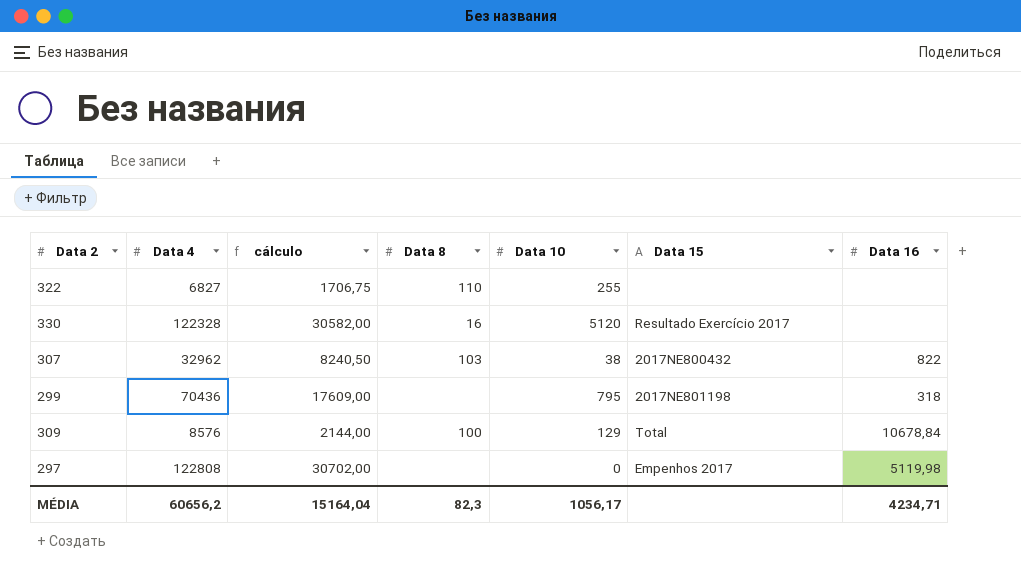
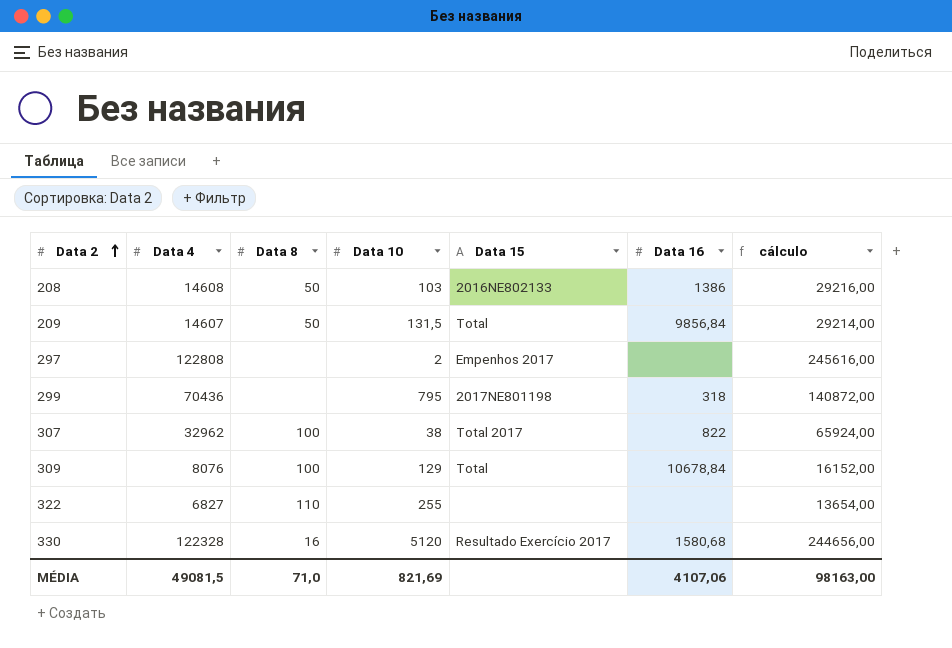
row order: none -> Data 2 ascending
column cálculo | formula: [Data 4] * 0,25 -> [Data 4] * 2
column cálculo | position: 3 -> 7
row 208: none -> 14608 | 50 | 103 | 2016NE802133 | 1386 | 29216,00
row 209: none -> 14607 | 50 | 131,5 | Total | 9856,84 | 29214,00
297 | Data 10: 0 -> 2
297 | Data 16: 5119,98 -> none
307 | Data 8: 103 -> 100
307 | Data 15: 2017NE800432 -> Total 2017
309 | Data 4: 8576 -> 8076
330 | Data 16: none -> 1580,68
MÉDIA | Data 4: 60656,2 -> 49081,5
MÉDIA | Data 8: 82,3 -> 71,0
MÉDIA | Data 10: 1056,17 -> 821,69
MÉDIA | Data 16: 4234,71 -> 4107,06
MÉDIA | cálculo: 15164,04 -> 98163,00

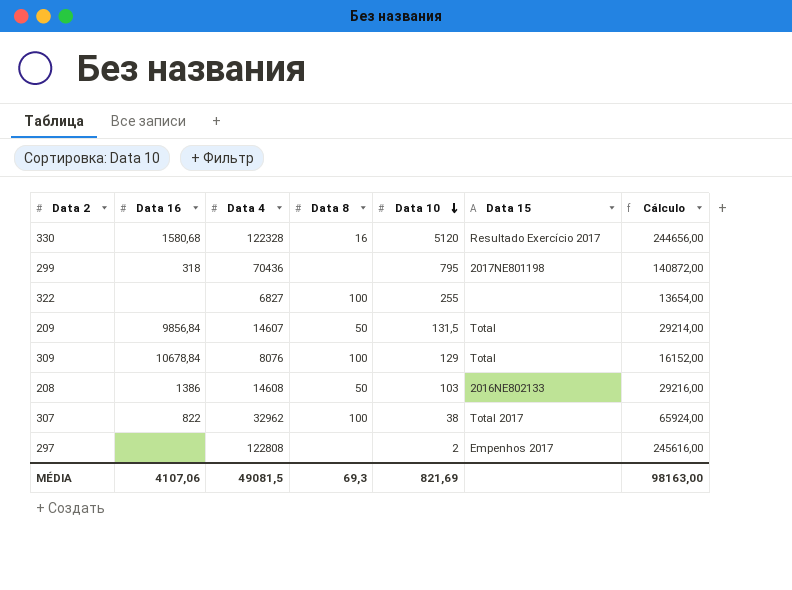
row order: Data 2 ascending -> Data 10 descending
column Data 16 | position: 6 -> 2
column name: cálculo -> Cálculo
322 | Data 8: 110 -> 100
MÉDIA | Data 8: 71,0 -> 69,3

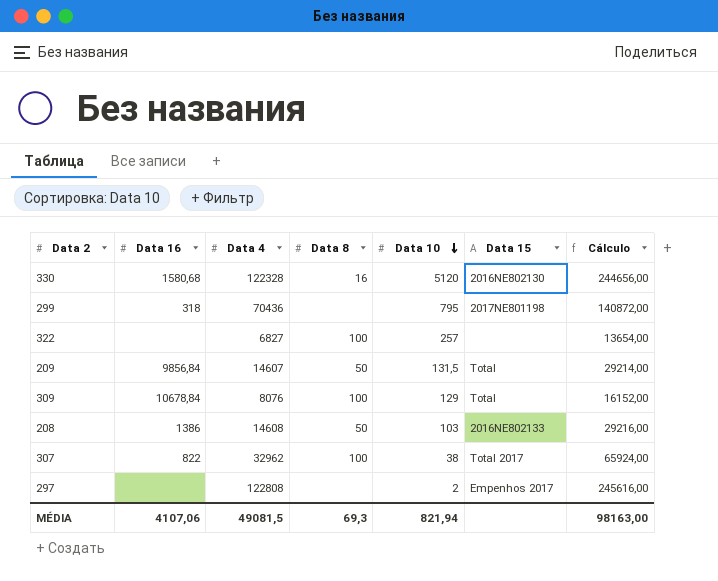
330 | Data 15: Resultado Exercício 2017 -> 2016NE802130
322 | Data 10: 255 -> 257
MÉDIA | Data 10: 821,69 -> 821,94

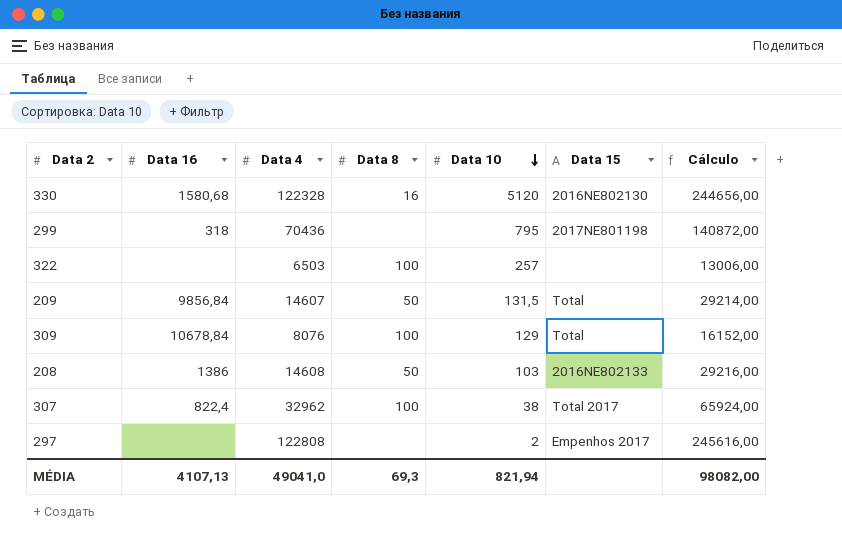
322 | Data 4: 6827 -> 6503
322 | Cálculo: 13654,00 -> 13006,00
307 | Data 16: 822 -> 822,4
MÉDIA | Data 16: 4107,06 -> 4107,13
MÉDIA | Data 4: 49081,5 -> 49041,0
MÉDIA | Cálculo: 98163,00 -> 98082,00

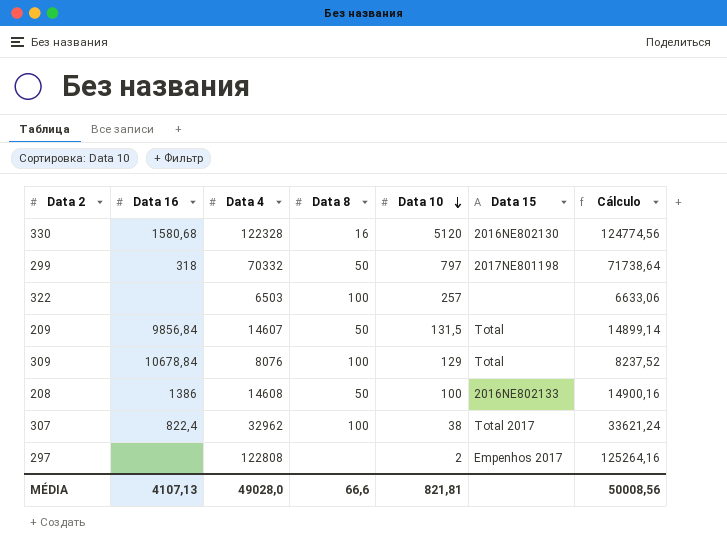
column Cálculo | formula: [Data 4] * 2 -> [Data 4] * 1,02
299 | Data 4: 70436 -> 70332
299 | Data 8: none -> 50
299 | Data 10: 795 -> 797
208 | Data 10: 103 -> 100
MÉDIA | Data 4: 49041,0 -> 49028,0
MÉDIA | Data 8: 69,3 -> 66,6
MÉDIA | Data 10: 821,94 -> 821,81
MÉDIA | Cálculo: 98082,00 -> 50008,56

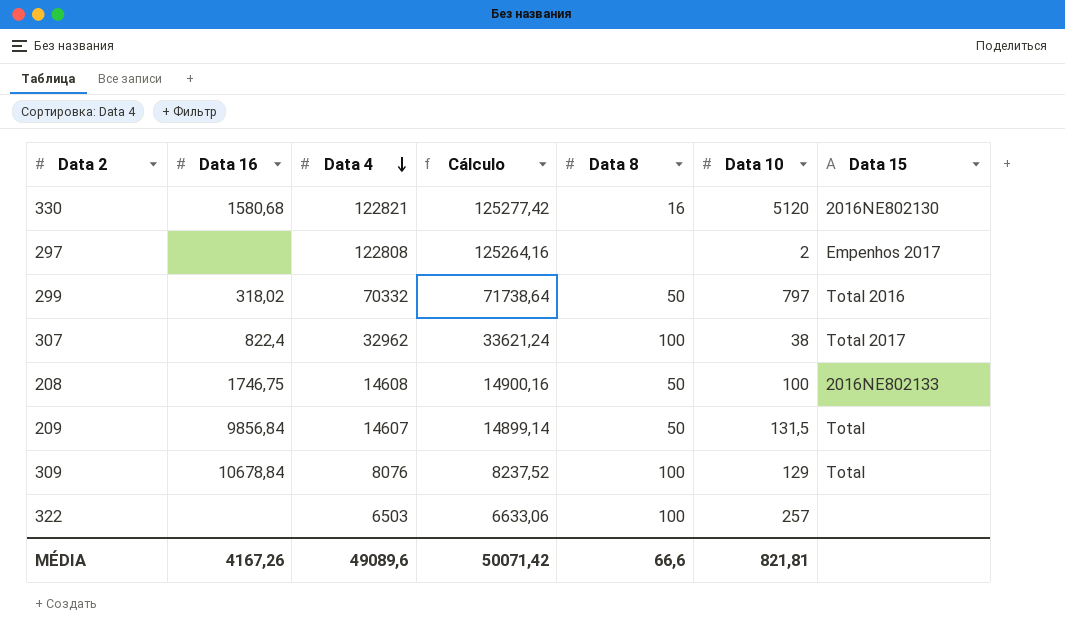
row order: Data 10 descending -> Data 4 descending
column Cálculo | position: 7 -> 4
330 | Data 4: 122328 -> 122821
330 | Cálculo: 124774,56 -> 125277,42
299 | Data 16: 318 -> 318,02
299 | Data 15: 2017NE801198 -> Total 2016
208 | Data 16: 1386 -> 1746,75
MÉDIA | Data 16: 4107,13 -> 4167,26
MÉDIA | Data 4: 49028,0 -> 49089,6
MÉDIA | Cálculo: 50008,56 -> 50071,42

